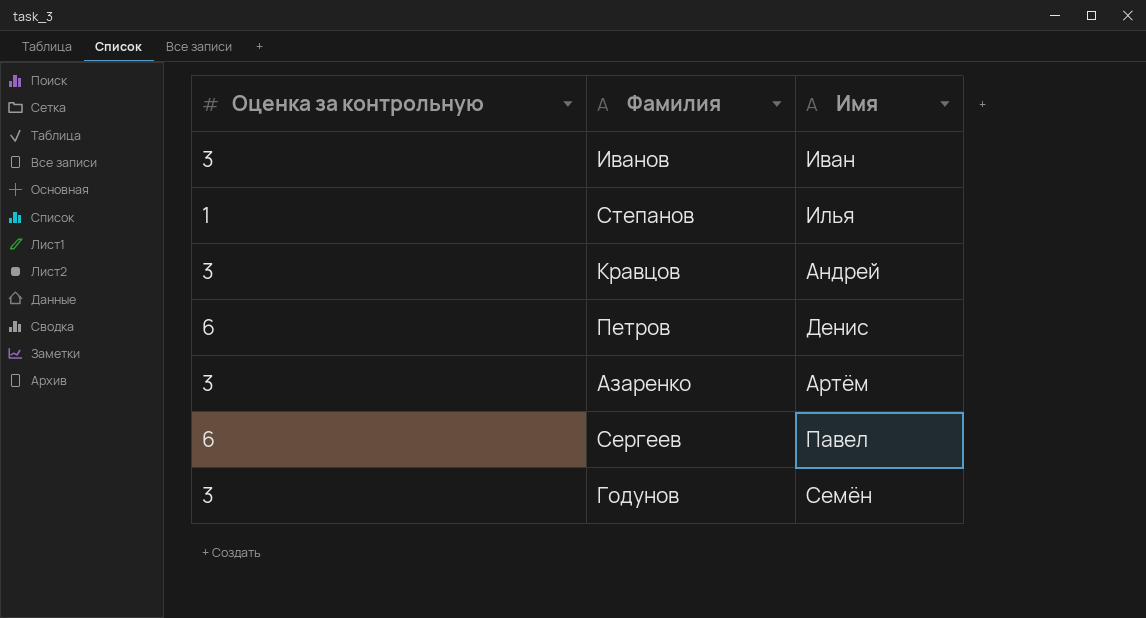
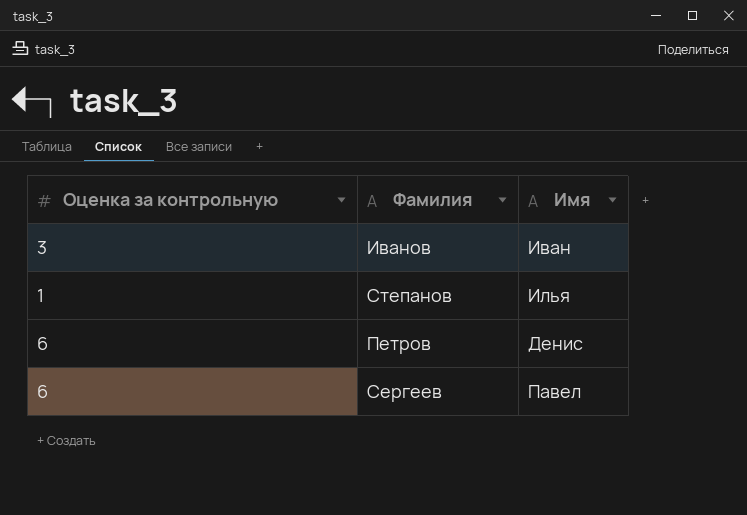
row Кравцов: 3 | Андрей -> none
row Азаренко: 3 | Артём -> none
row Годунов: 3 | Семён -> none

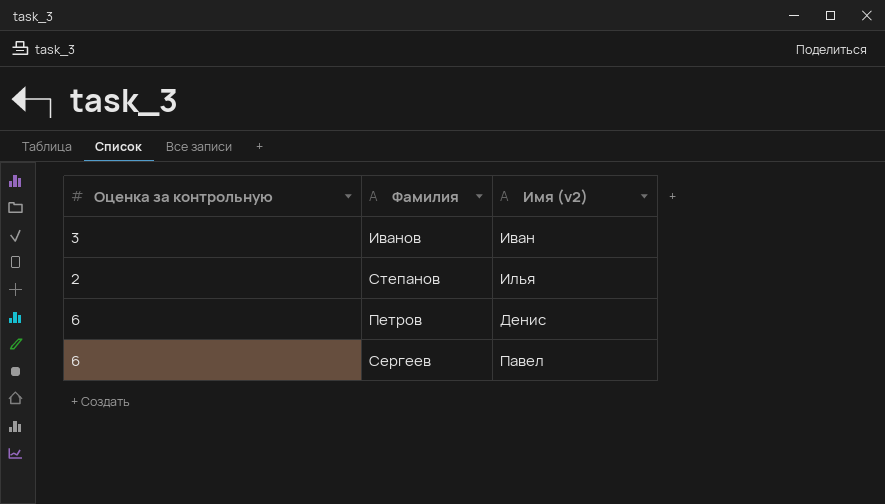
column name: Имя -> Имя (v2)
Степанов | Оценка за контрольную: 1 -> 2

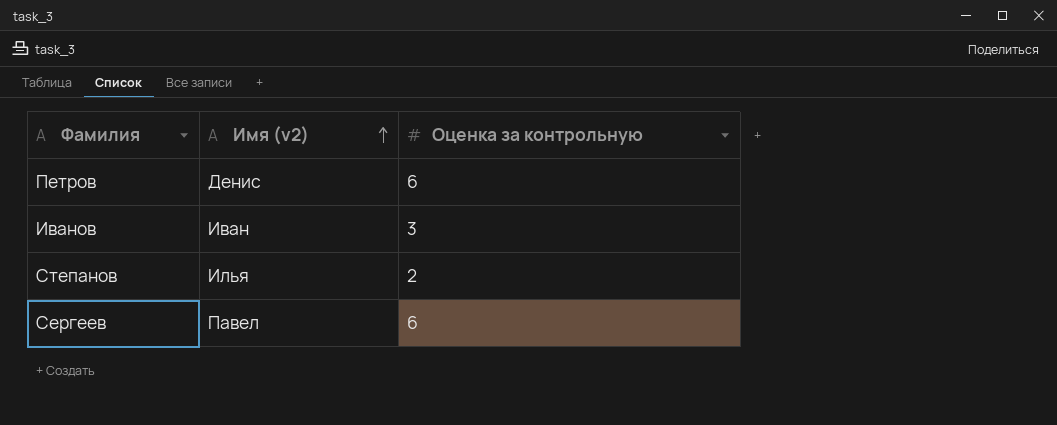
row order: none -> Имя (v2) ascending
column Оценка за контрольную | position: 1 -> 3

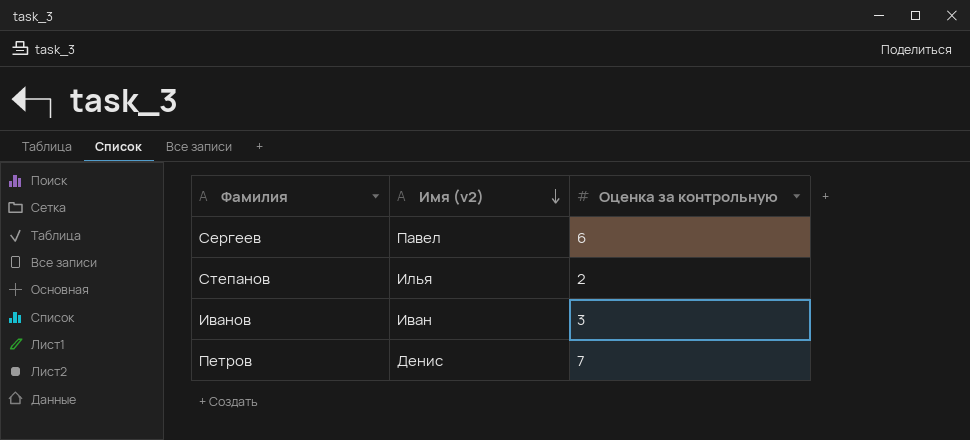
row order: Имя (v2) ascending -> Имя (v2) descending
Петров | Оценка за контрольную: 6 -> 7

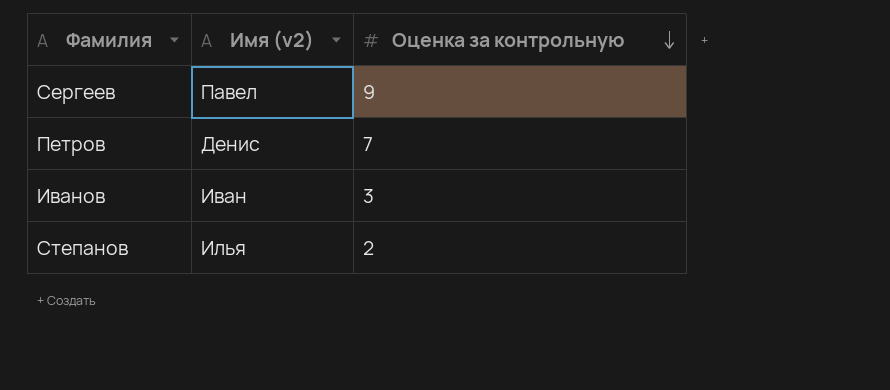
row order: Имя (v2) descending -> Оценка за контрольную descending
Сергеев | Оценка за контрольную: 6 -> 9

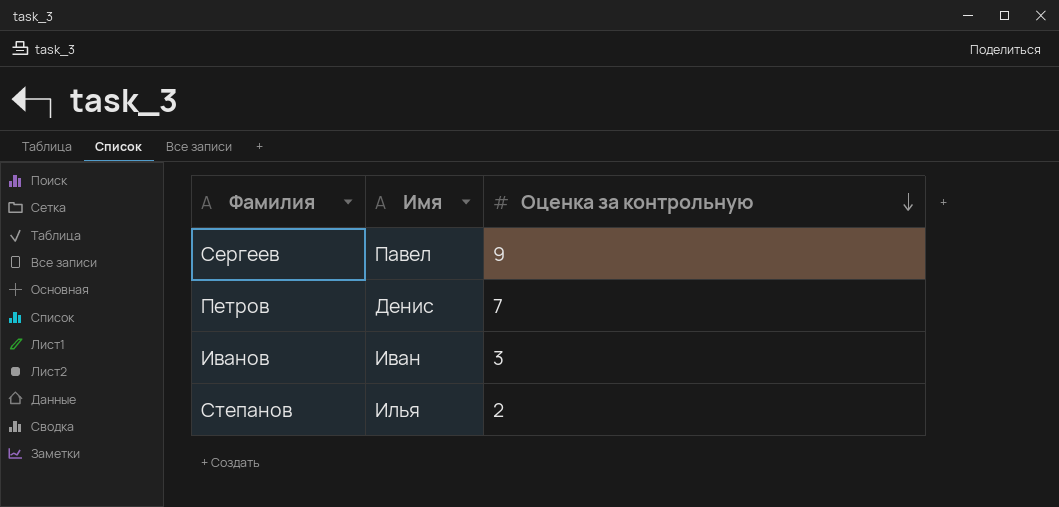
column name: Имя (v2) -> Имя

